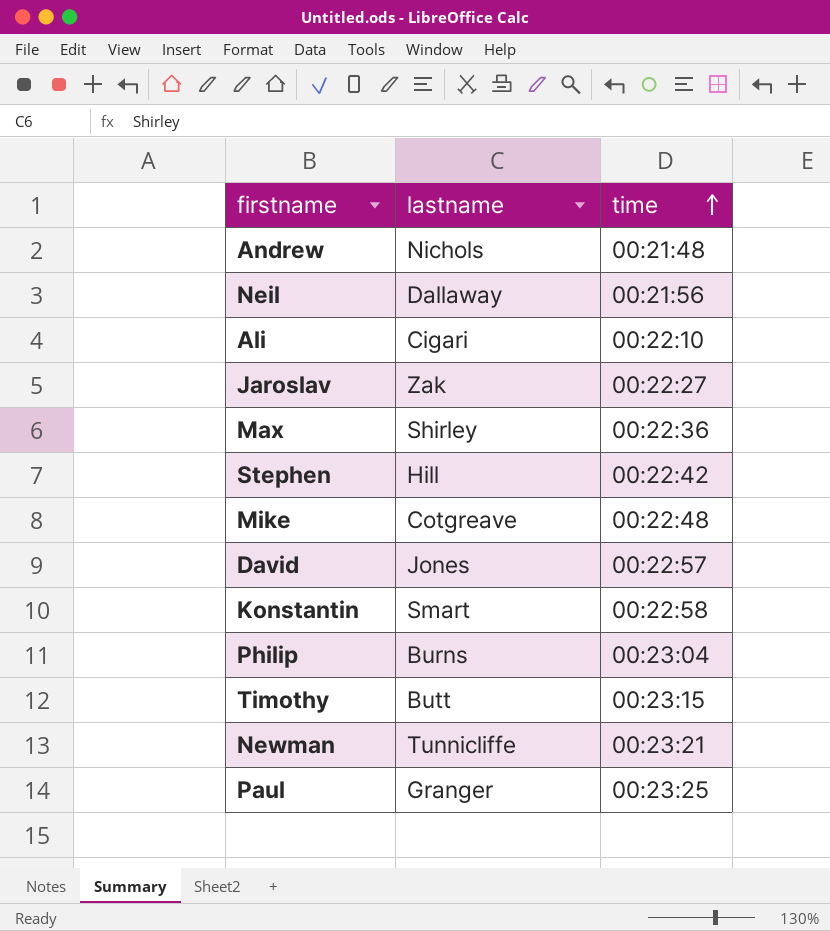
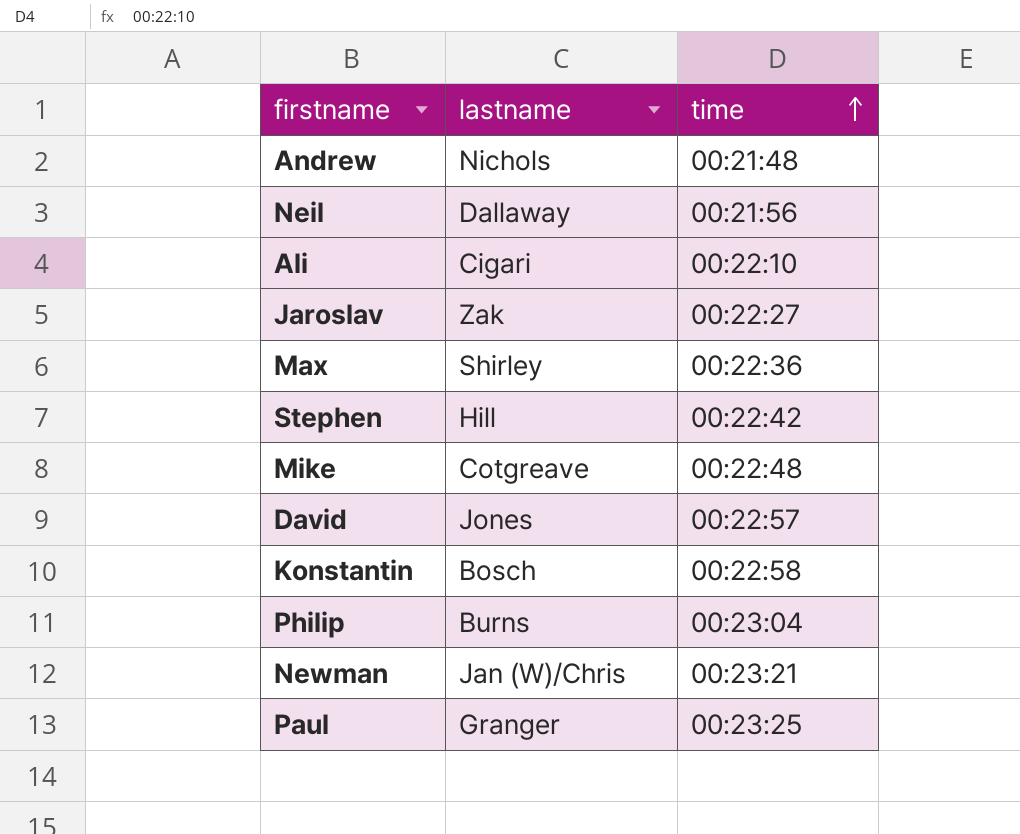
row Timothy: Butt | 00:23:15 -> none
Konstantin | lastname: Smart -> Bosch
Newman | lastname: Tunnicliffe -> Jan (W)/Chris

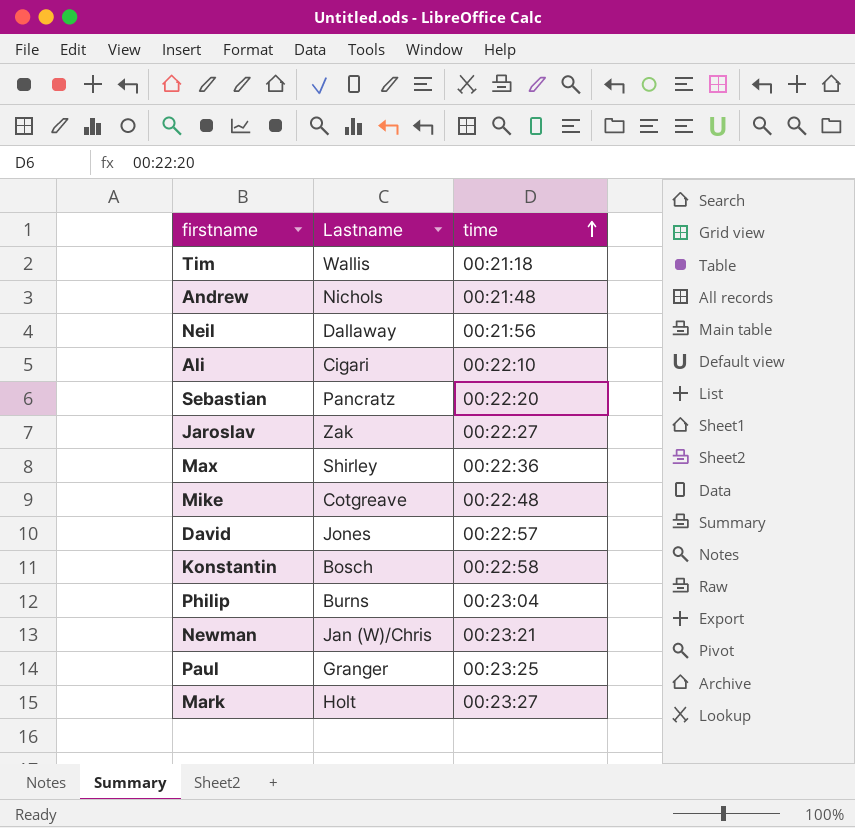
column name: lastname -> Lastname
row Stephen: Hill | 00:22:42 -> none
row Tim: none -> Wallis | 00:21:18
row Sebastian: none -> Pancratz | 00:22:20
row Mark: none -> Holt | 00:23:27

